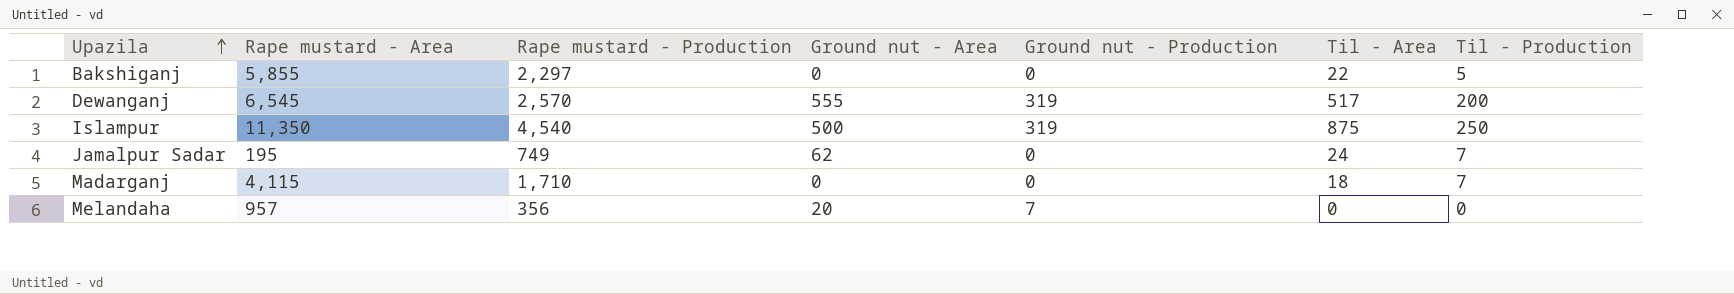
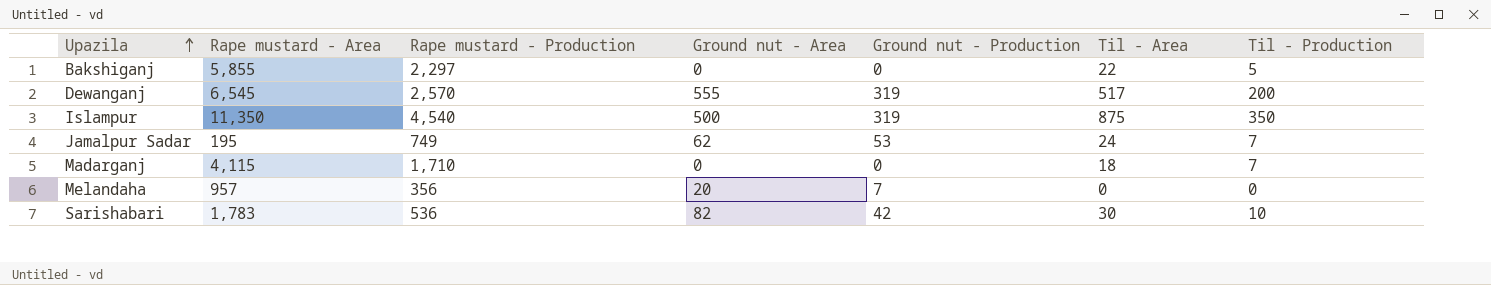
Islampur | Til - Production: 250 -> 350
Jamalpur Sadar | Ground nut - Production: 0 -> 53
row Sarishabari: none -> 1,783 | 536 | 82 | 42 | 30 | 10

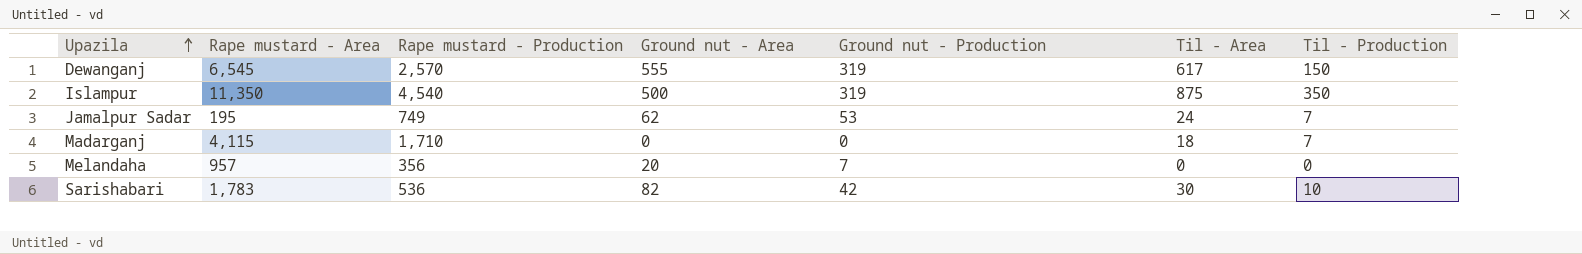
row Bakshiganj: 5,855 | 2,297 | 0 | 0 | 22 | 5 -> none
Dewanganj | Til - Area: 517 -> 617
Dewanganj | Til - Production: 200 -> 150

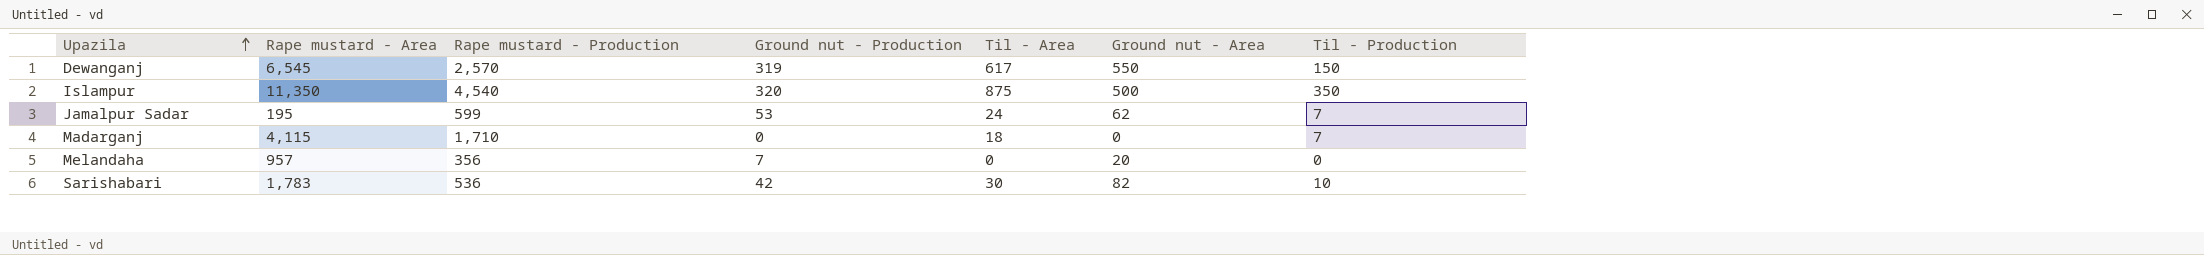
column Ground nut - Area | position: 4 -> 6
Dewanganj | Ground nut - Area: 555 -> 550
Islampur | Ground nut - Production: 319 -> 320
Jamalpur Sadar | Rape mustard - Production: 749 -> 599

